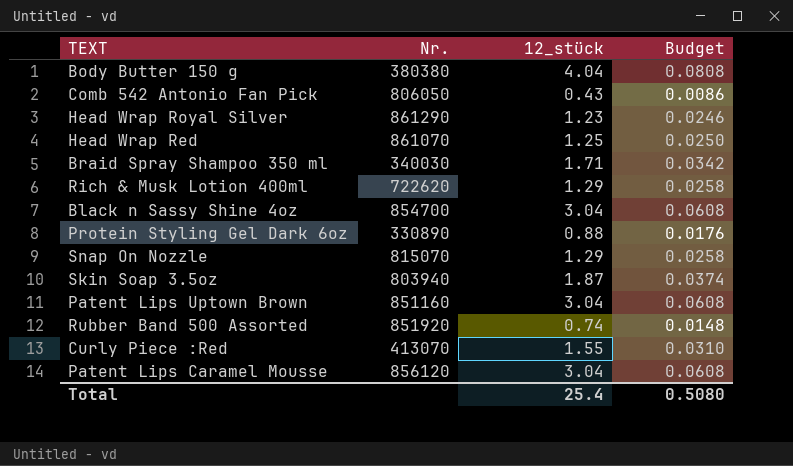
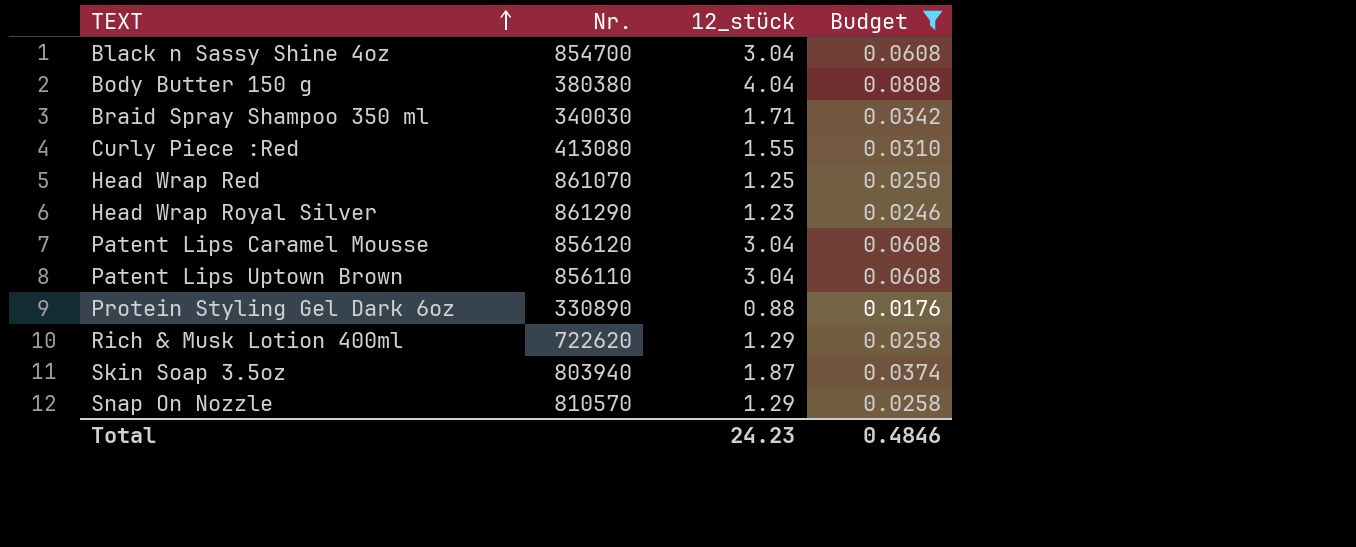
filter: none -> Budget >= 0.0176
row order: none -> TEXT ascending
Curly Piece :Red | Nr.: 413070 -> 413080
Patent Lips Uptown Brown | Nr.: 851160 -> 856110
Snap On Nozzle | Nr.: 815070 -> 810570
Total | 12_stück: 25.4 -> 24.23
Total | Budget: 0.5080 -> 0.4846

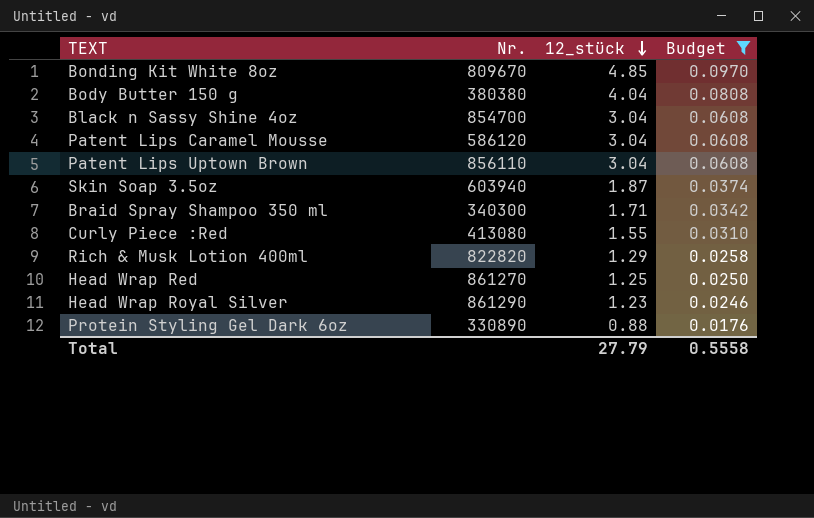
row order: TEXT ascending -> 12_stück descending
row Snap On Nozzle: 810570 | 1.29 | 0.0258 -> none
row Bonding Kit White 8oz: none -> 809670 | 4.85 | 0.0970
Patent Lips Caramel Mousse | Nr.: 856120 -> 586120
Skin Soap 3.5oz | Nr.: 803940 -> 603940
Braid Spray Shampoo 350 ml | Nr.: 340030 -> 340300
Rich & Musk Lotion 400ml | Nr.: 722620 -> 822820
Head Wrap Red | Nr.: 861070 -> 861270
Total | 12_stück: 24.23 -> 27.79
Total | Budget: 0.4846 -> 0.5558

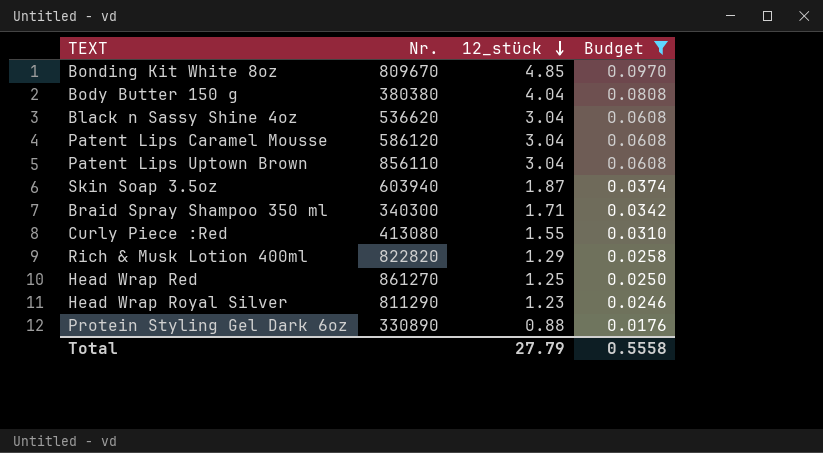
Black n Sassy Shine 4oz | Nr.: 854700 -> 536620
Head Wrap Royal Silver | Nr.: 861290 -> 811290

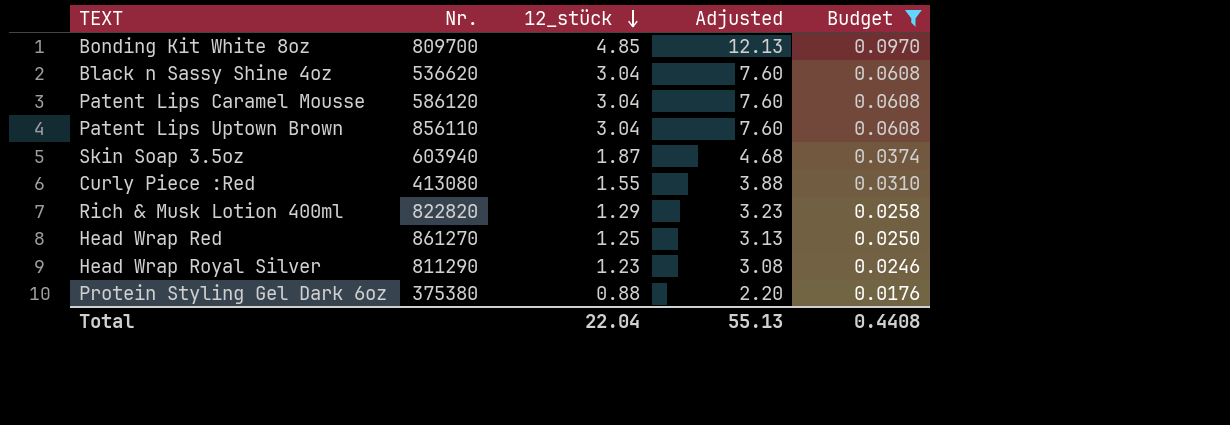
column Adjusted | formula: none -> [12_stück] * 2.5
row Body Butter 150 g: 380380 | 4.04 | 0.0808 -> none
row Braid Spray Shampoo 350 ml: 340300 | 1.71 | 0.0342 -> none
Bonding Kit White 8oz | Nr.: 809670 -> 809700
Protein Styling Gel Dark 6oz | Nr.: 330890 -> 375380
Total | 12_stück: 27.79 -> 22.04
Total | Budget: 0.5558 -> 0.4408

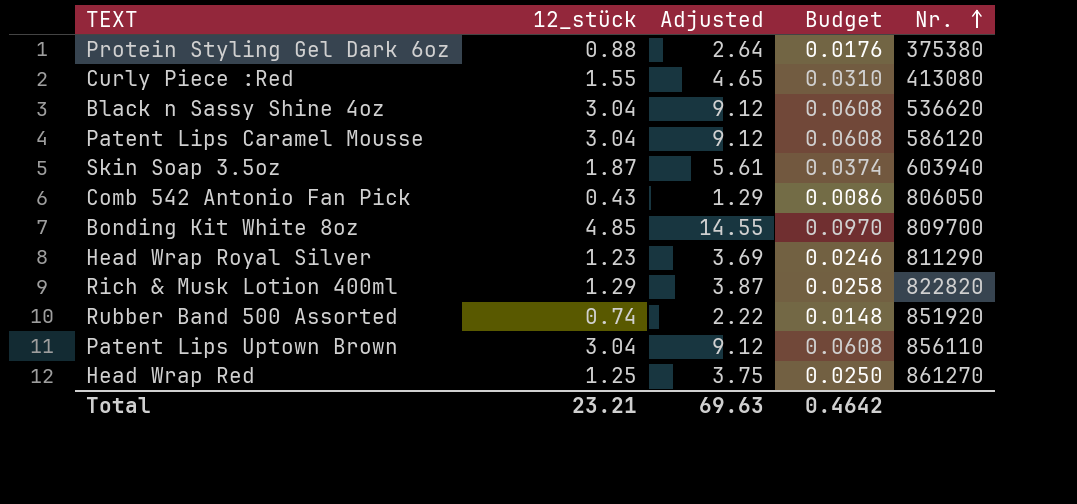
filter: Budget >= 0.0176 -> none
row order: 12_stück descending -> Nr. ascending
column Adjusted | formula: [12_stück] * 2.5 -> [12_stück] * 3
column Nr. | position: 2 -> 5
Total | 12_stück: 22.04 -> 23.21
Total | Adjusted: 55.13 -> 69.63
Total | Budget: 0.4408 -> 0.4642

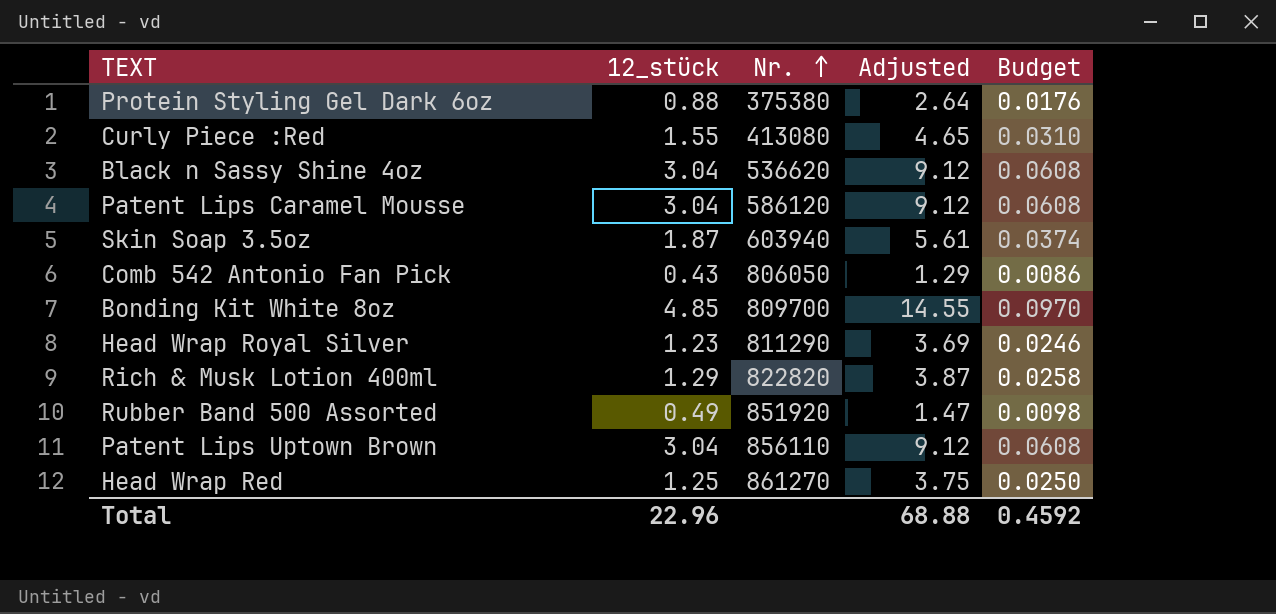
column Nr. | position: 5 -> 3
Rubber Band 500 Assorted | 12_stück: 0.74 -> 0.49
Rubber Band 500 Assorted | Adjusted: 2.22 -> 1.47
Rubber Band 500 Assorted | Budget: 0.0148 -> 0.0098
Total | 12_stück: 23.21 -> 22.96
Total | Adjusted: 69.63 -> 68.88
Total | Budget: 0.4642 -> 0.4592

